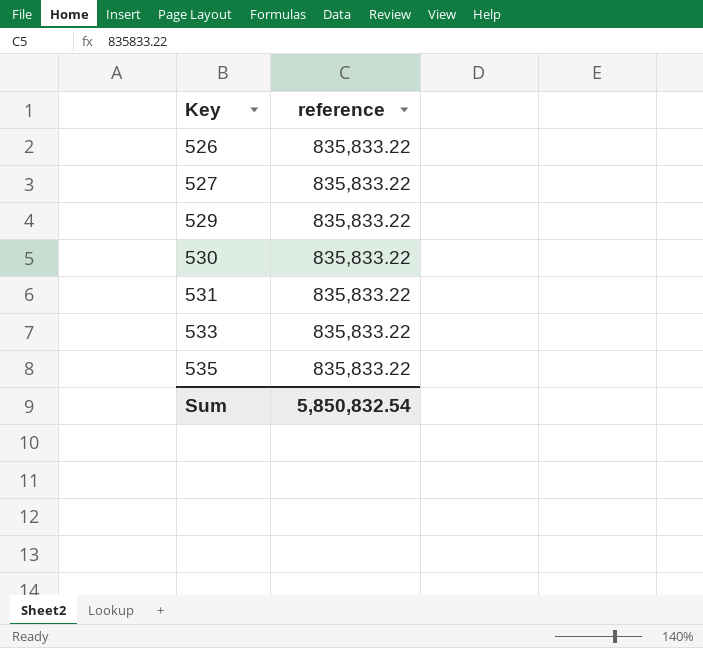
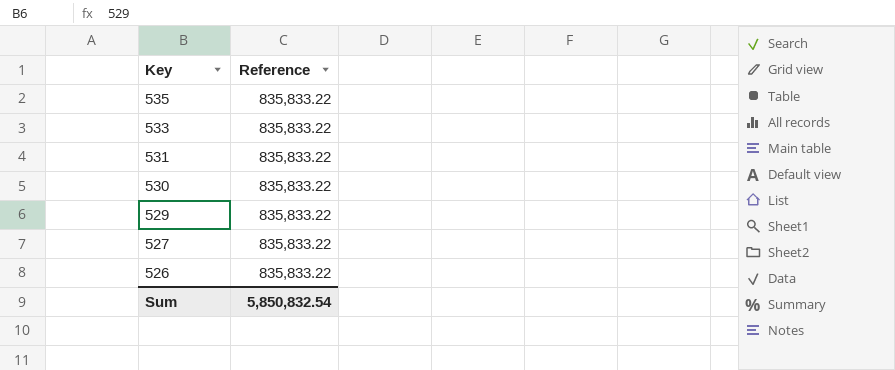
row order: Key ascending -> Key descending
column name: reference -> Reference

